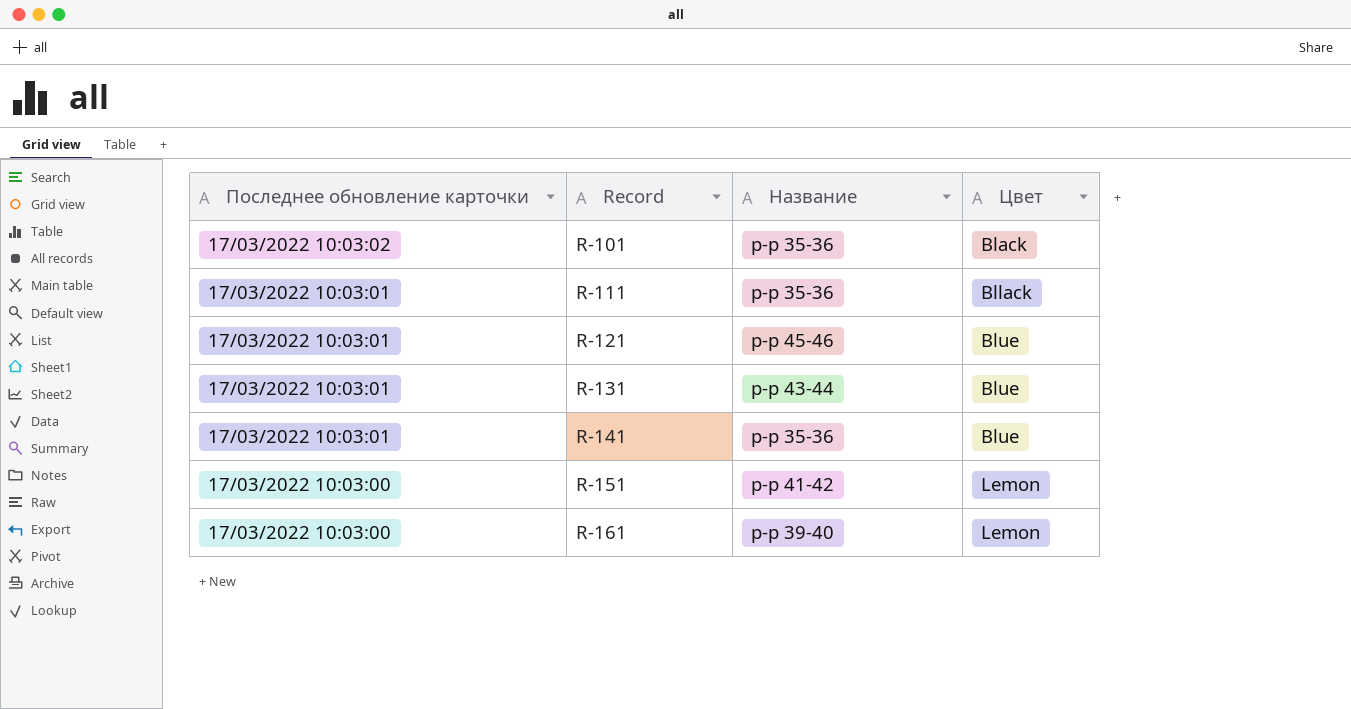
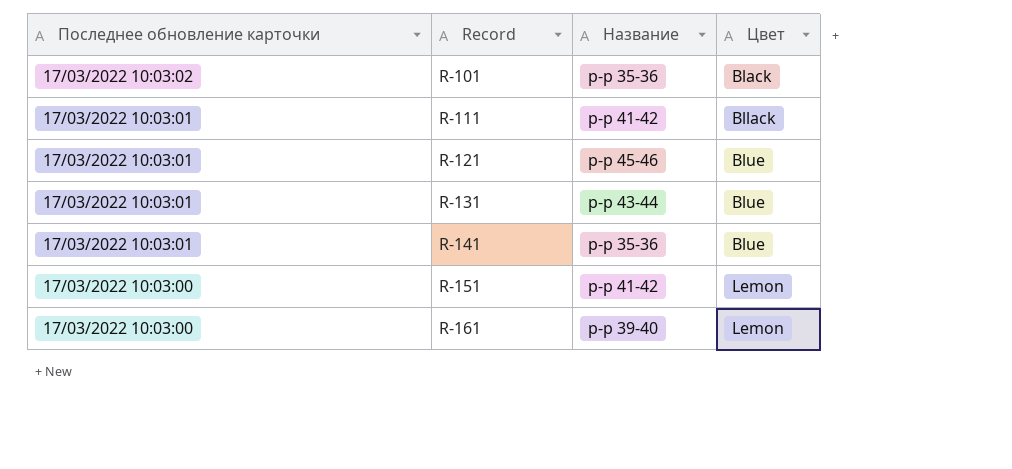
R-111 | Название: р-р 35-36 -> р-р 41-42

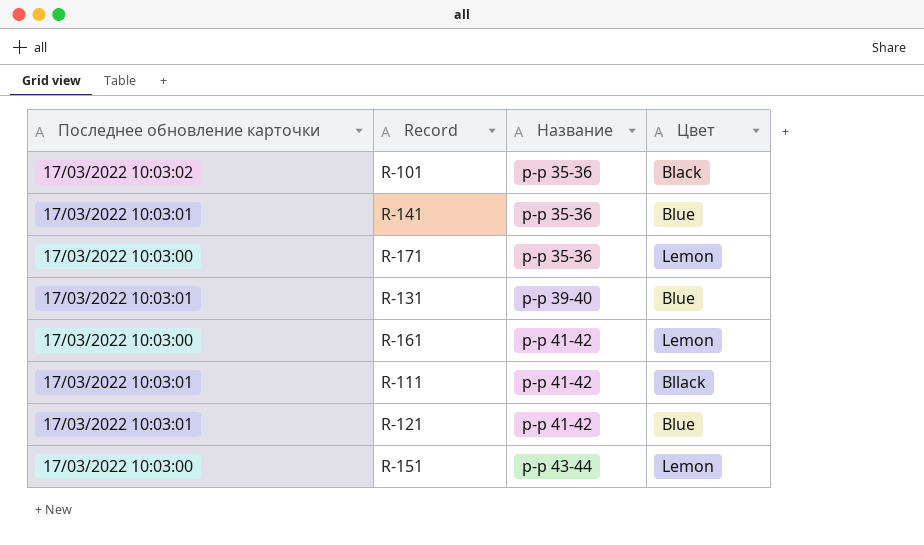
row order: Последнее обновление карточки descending -> Название ascending
row R-171: none -> 17/03/2022 10:03:00 | р-р 35-36 | Lemon
R-131 | Название: р-р 43-44 -> р-р 39-40
R-161 | Название: р-р 39-40 -> р-р 41-42
R-121 | Название: р-р 45-46 -> р-р 41-42
R-151 | Название: р-р 41-42 -> р-р 43-44

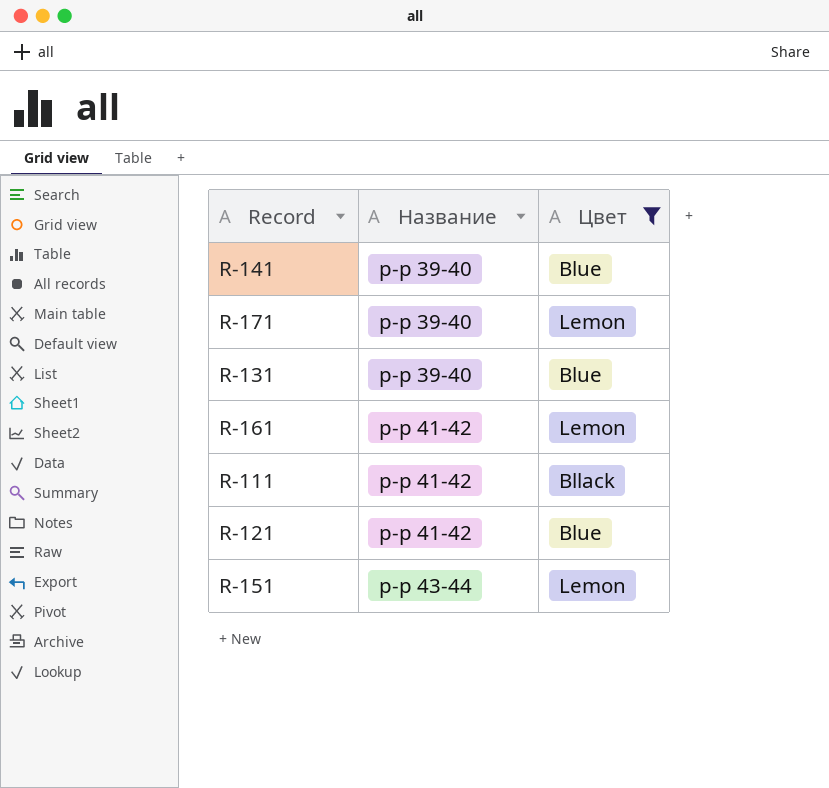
filter: none -> Цвет != Black
column Последнее обновление карточки | position: 1 -> none
R-141 | Название: р-р 35-36 -> р-р 39-40
R-171 | Название: р-р 35-36 -> р-р 39-40

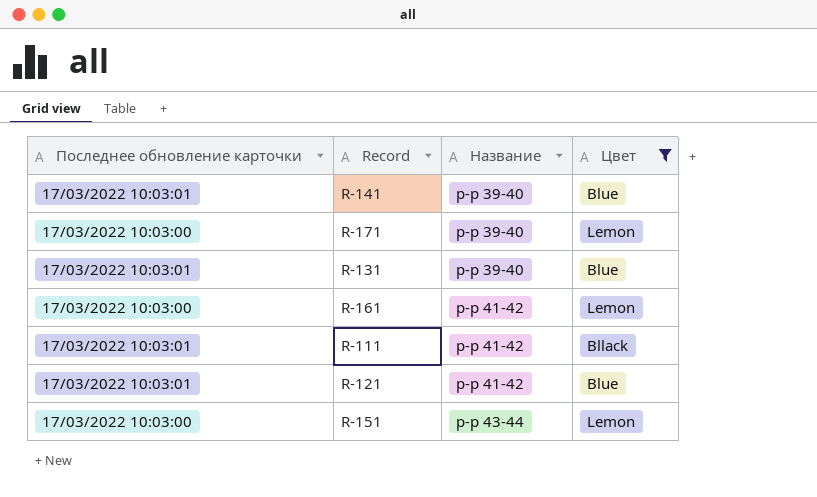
column Последнее обновление карточки | position: none -> 1

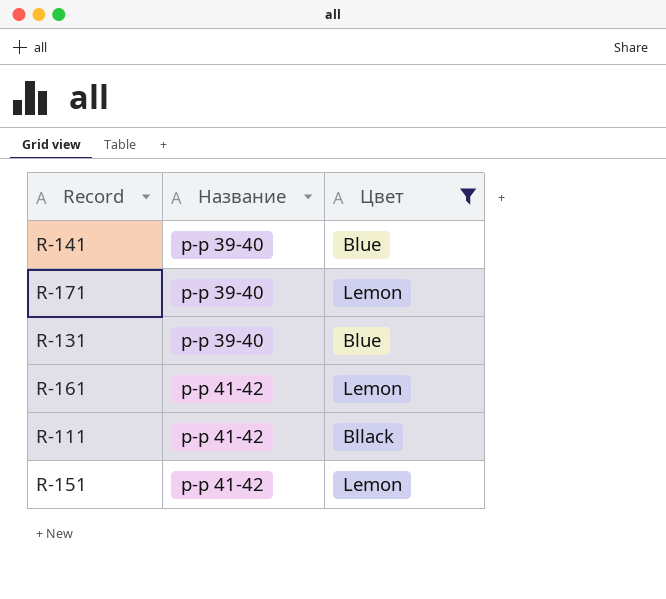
column Последнее обновление карточки | position: 1 -> none
row R-121: 17/03/2022 10:03:01 | р-р 41-42 | Blue -> none
R-151 | Название: р-р 43-44 -> р-р 41-42

